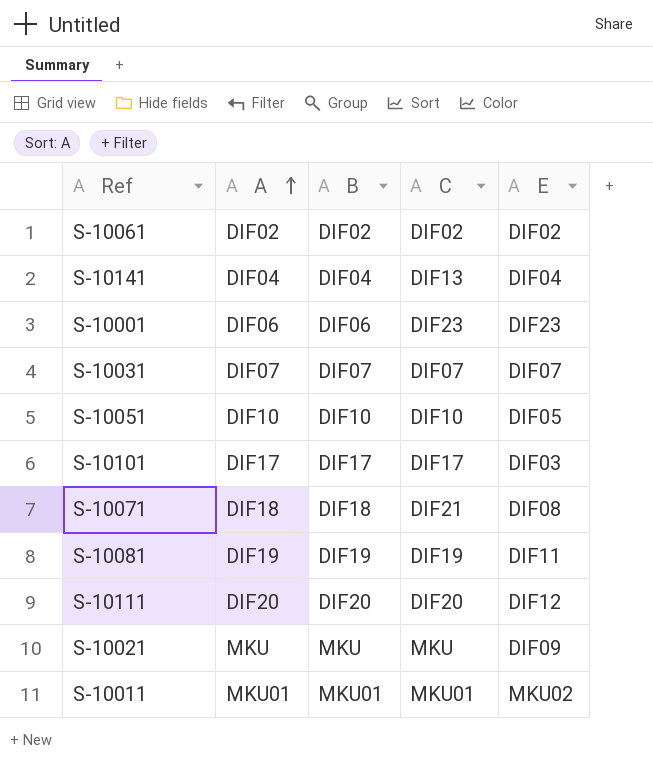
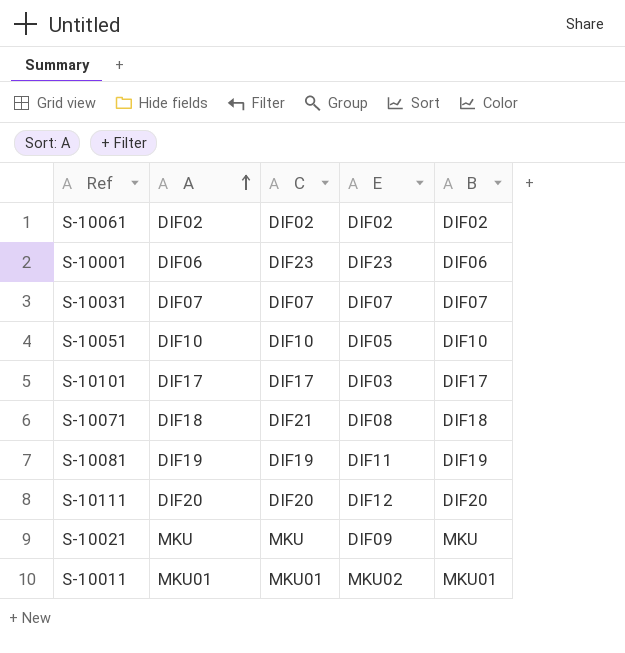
column B | position: 3 -> 5
row S-10141: DIF04 | DIF04 | DIF13 | DIF04 -> none

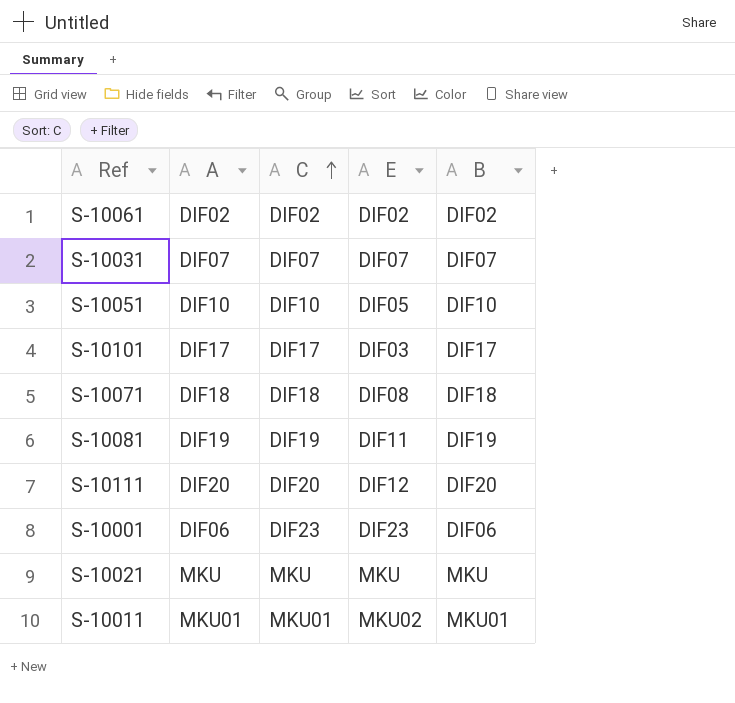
row order: A ascending -> C ascending
S-10071 | C: DIF21 -> DIF18
S-10021 | E: DIF09 -> MKU

